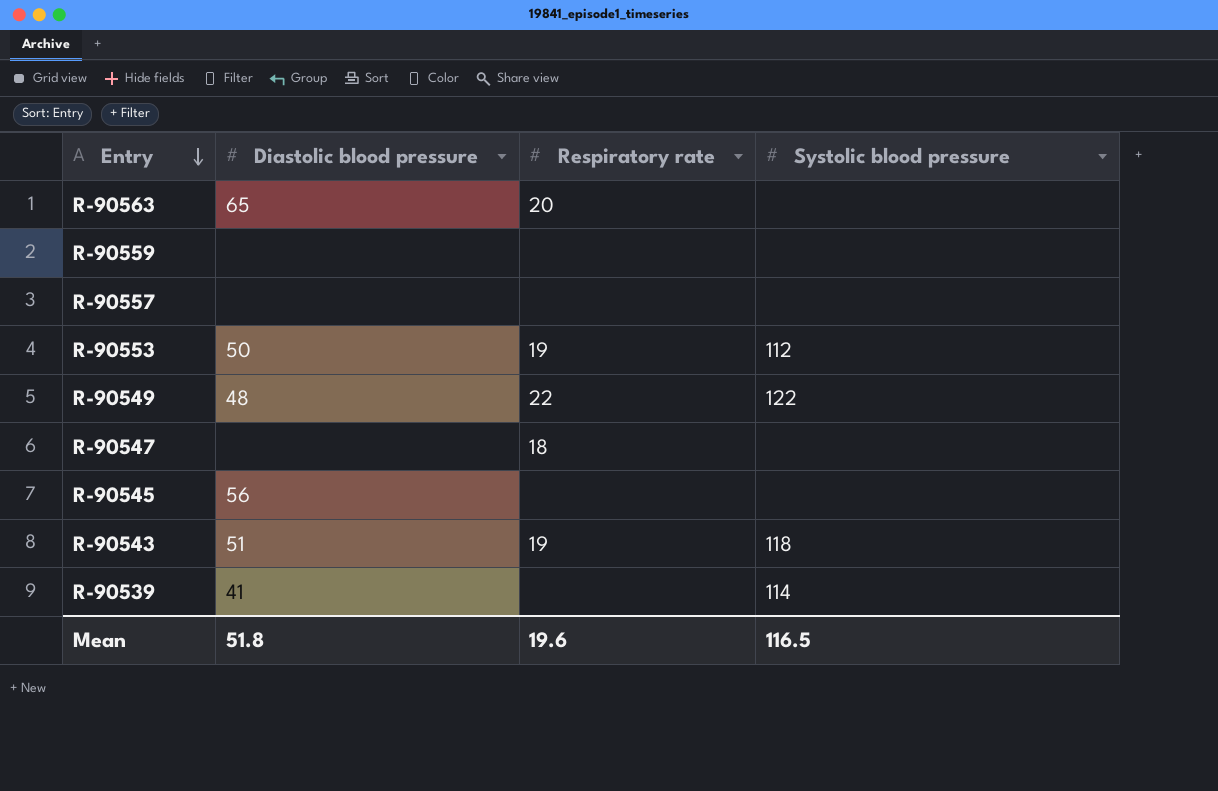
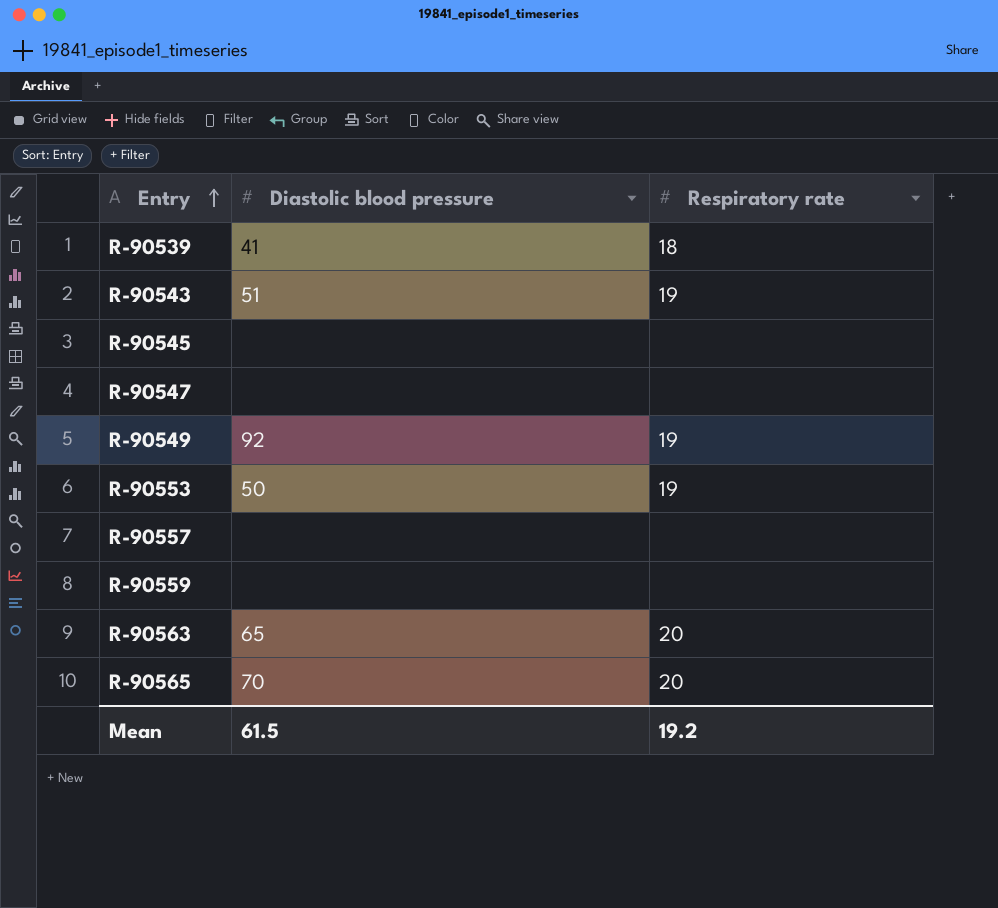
row order: Entry descending -> Entry ascending
column Systolic blood pressure | position: 4 -> none
R-90539 | Respiratory rate: none -> 18
R-90545 | Diastolic blood pressure: 56 -> none
R-90547 | Respiratory rate: 18 -> none
R-90549 | Diastolic blood pressure: 48 -> 92
R-90549 | Respiratory rate: 22 -> 19
row R-90565: none -> 70 | 20
Mean | Diastolic blood pressure: 51.8 -> 61.5
Mean | Respiratory rate: 19.6 -> 19.2

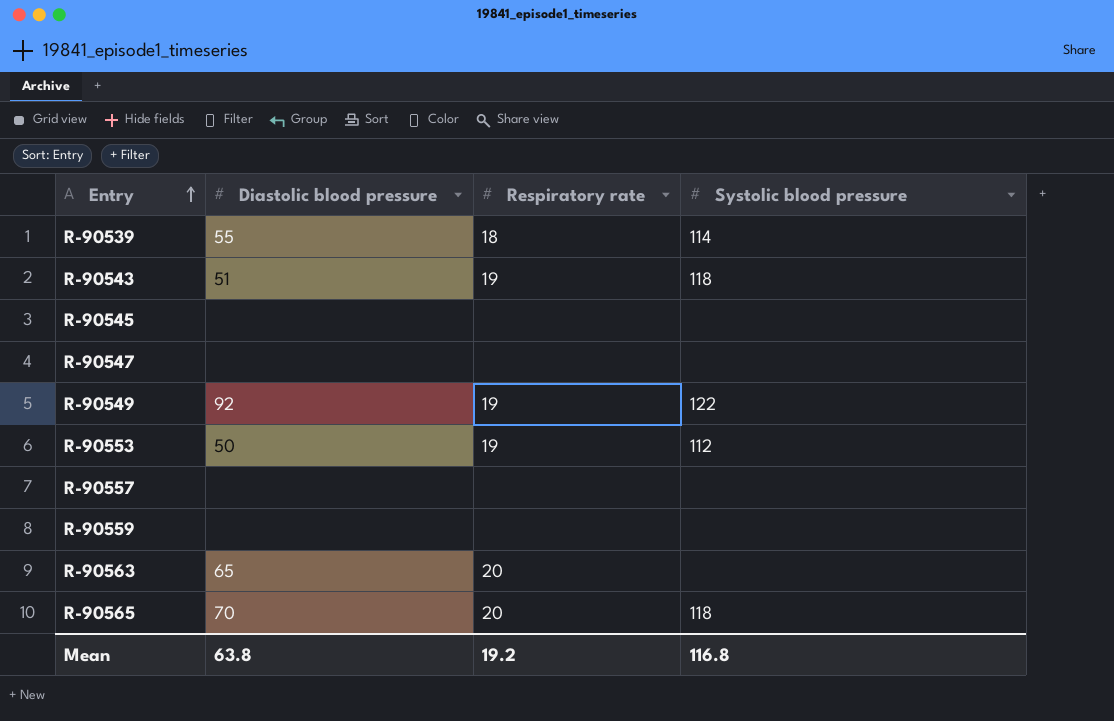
column Systolic blood pressure | position: none -> 4
R-90539 | Diastolic blood pressure: 41 -> 55
Mean | Diastolic blood pressure: 61.5 -> 63.8

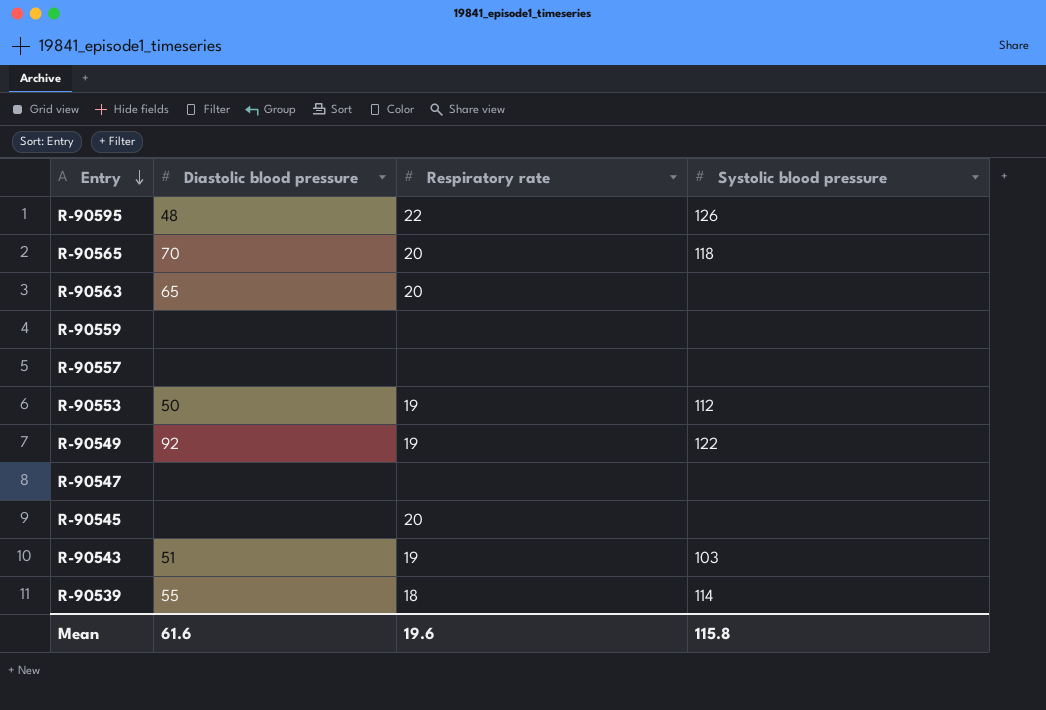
row order: Entry ascending -> Entry descending
row R-90595: none -> 48 | 22 | 126
R-90545 | Respiratory rate: none -> 20
R-90543 | Systolic blood pressure: 118 -> 103
Mean | Diastolic blood pressure: 63.8 -> 61.6
Mean | Respiratory rate: 19.2 -> 19.6
Mean | Systolic blood pressure: 116.8 -> 115.8

